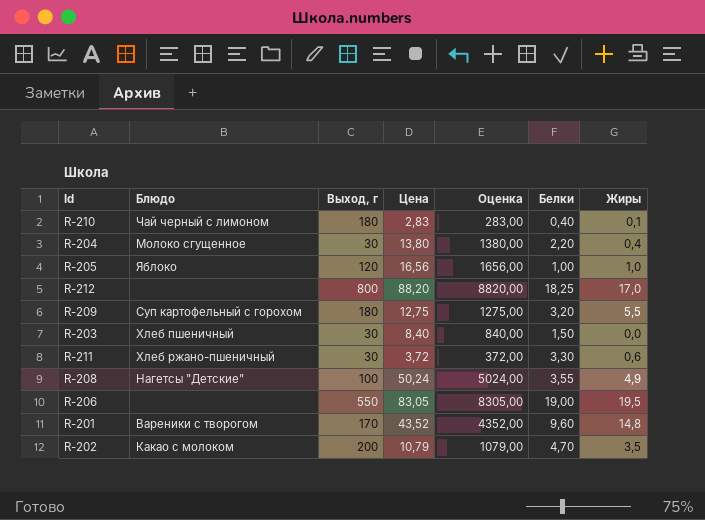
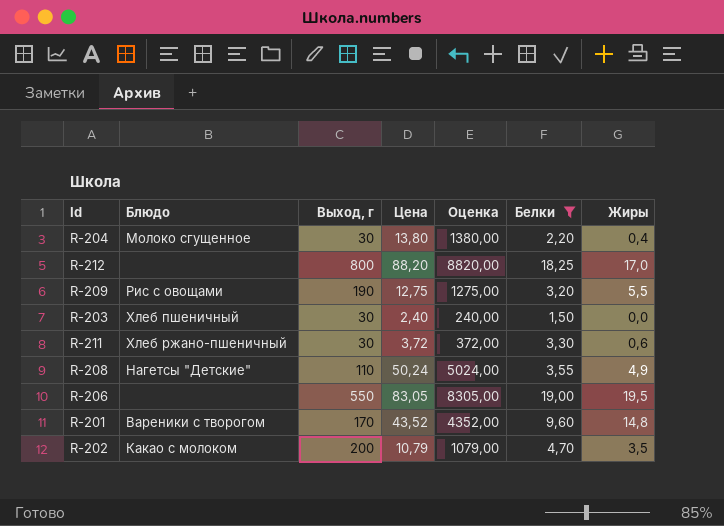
filter: none -> Белки >= 1,50
R-209 | Блюдо: Суп картофельный с горохом -> Рис с овощами
R-209 | Выход, г: 180 -> 190
R-203 | Цена: 8,40 -> 2,40
R-203 | Оценка: 840,00 -> 240,00
R-208 | Выход, г: 100 -> 110

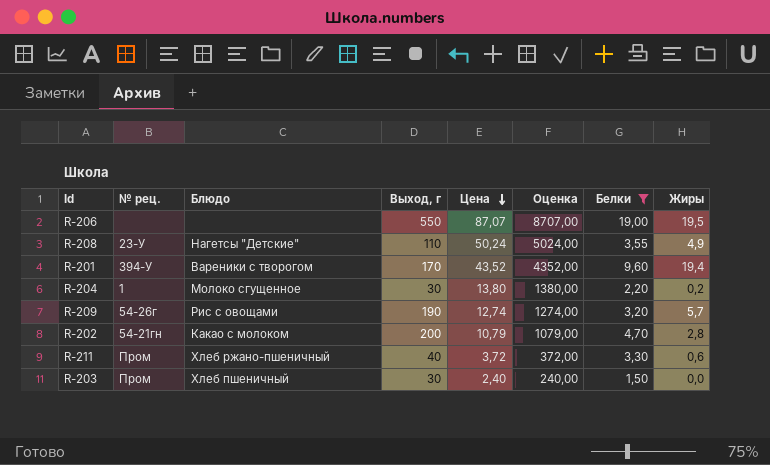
row order: none -> Цена descending
column № рец. | position: none -> 2
row R-212: none | 800 | 88,20 | 8820,00 | 18,25 | 17,0 -> none
R-206 | Цена: 83,05 -> 87,07
R-206 | Оценка: 8305,00 -> 8707,00
R-201 | Жиры: 14,8 -> 19,4
R-204 | Жиры: 0,4 -> 0,2
R-209 | Цена: 12,75 -> 12,74
R-209 | Оценка: 1275,00 -> 1274,00
R-209 | Жиры: 5,5 -> 5,7
R-202 | Жиры: 3,5 -> 2,8
R-211 | Выход, г: 30 -> 40

